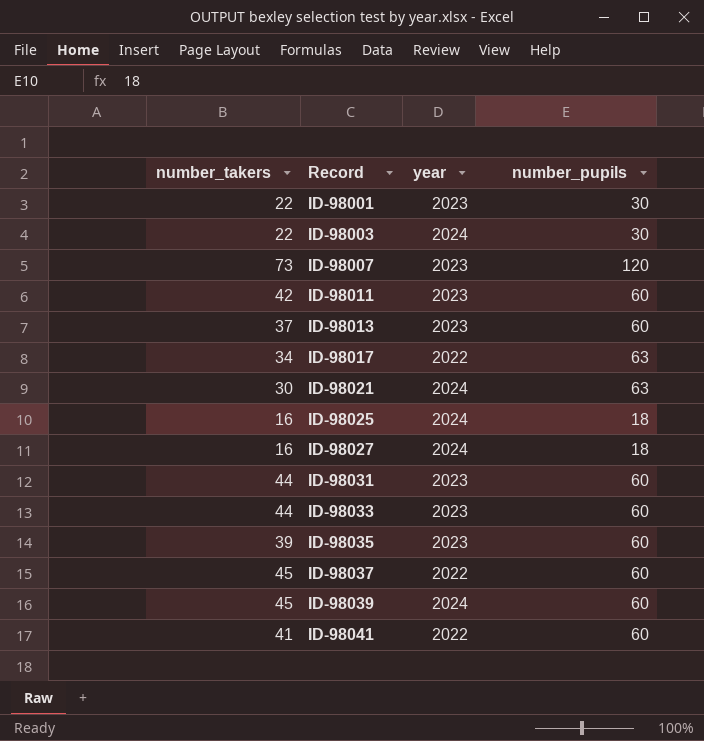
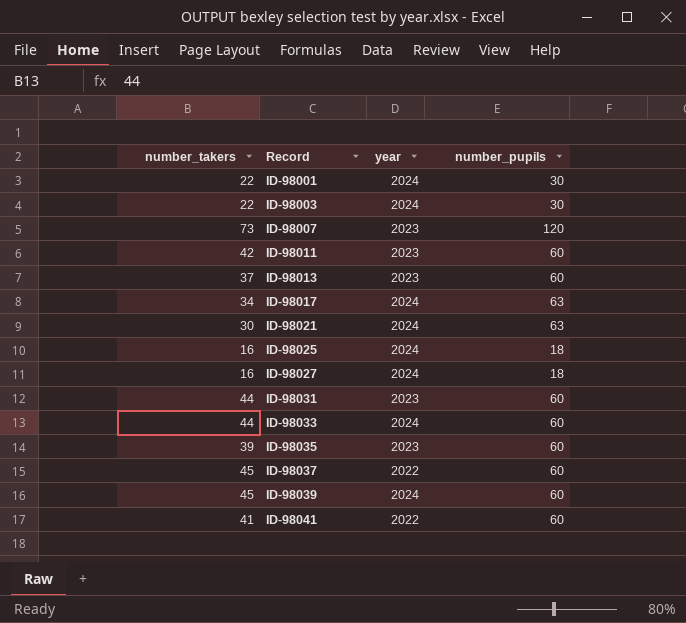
ID-98001 | year: 2023 -> 2024
ID-98017 | year: 2022 -> 2024
ID-98033 | year: 2023 -> 2024

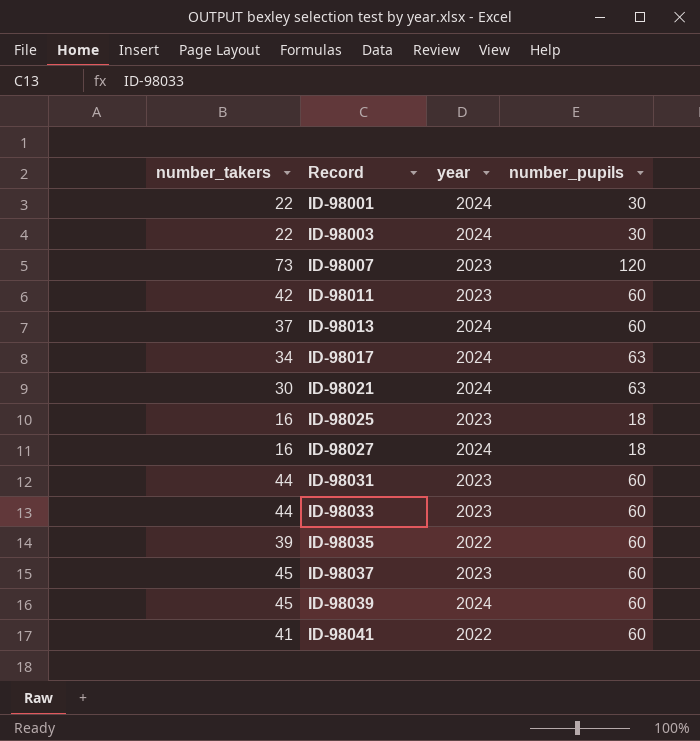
ID-98013 | year: 2023 -> 2024
ID-98025 | year: 2024 -> 2023
ID-98033 | year: 2024 -> 2023
ID-98035 | year: 2023 -> 2022
ID-98037 | year: 2022 -> 2023

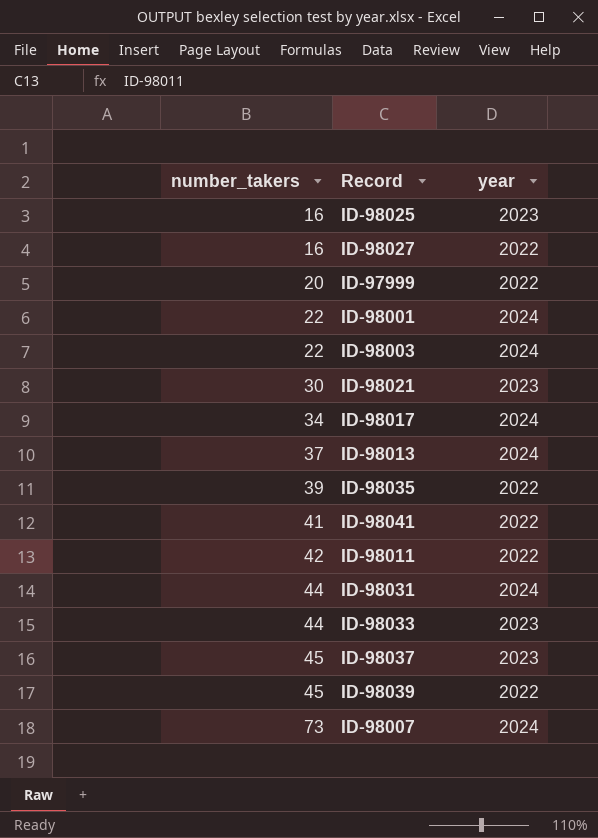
row order: Record ascending -> number_takers ascending
column number_pupils | position: 4 -> none
ID-98027 | year: 2024 -> 2022
row ID-97999: none -> 20 | 2022
ID-98021 | year: 2024 -> 2023
ID-98011 | year: 2023 -> 2022
ID-98031 | year: 2023 -> 2024
ID-98039 | year: 2024 -> 2022
ID-98007 | year: 2023 -> 2024

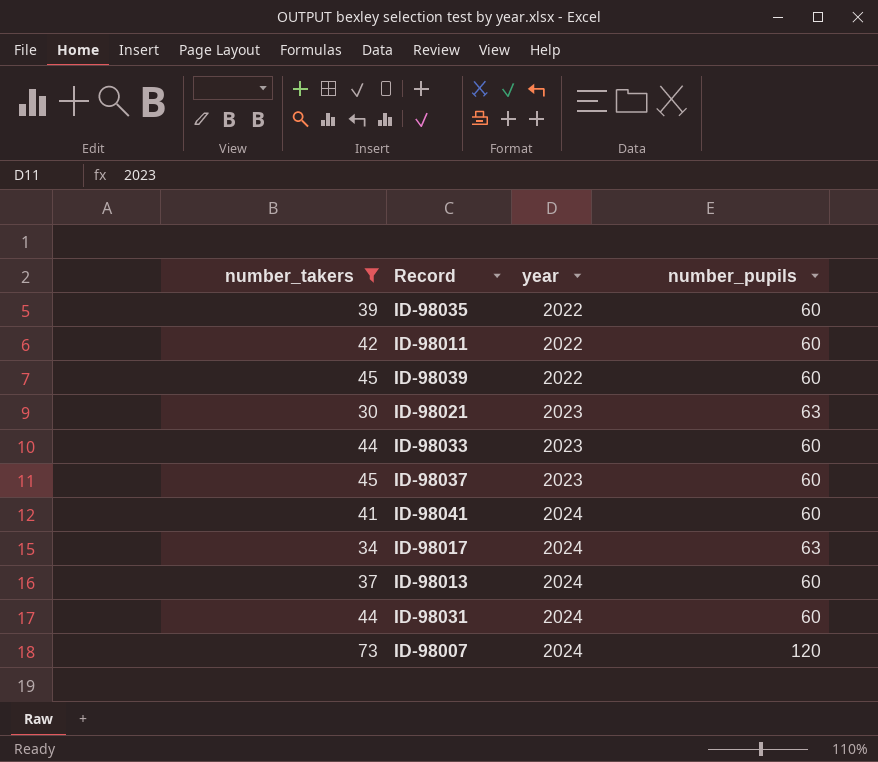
filter: none -> number_takers >= 30
row order: number_takers ascending -> year ascending
column number_pupils | position: none -> 4
ID-98041 | year: 2022 -> 2024

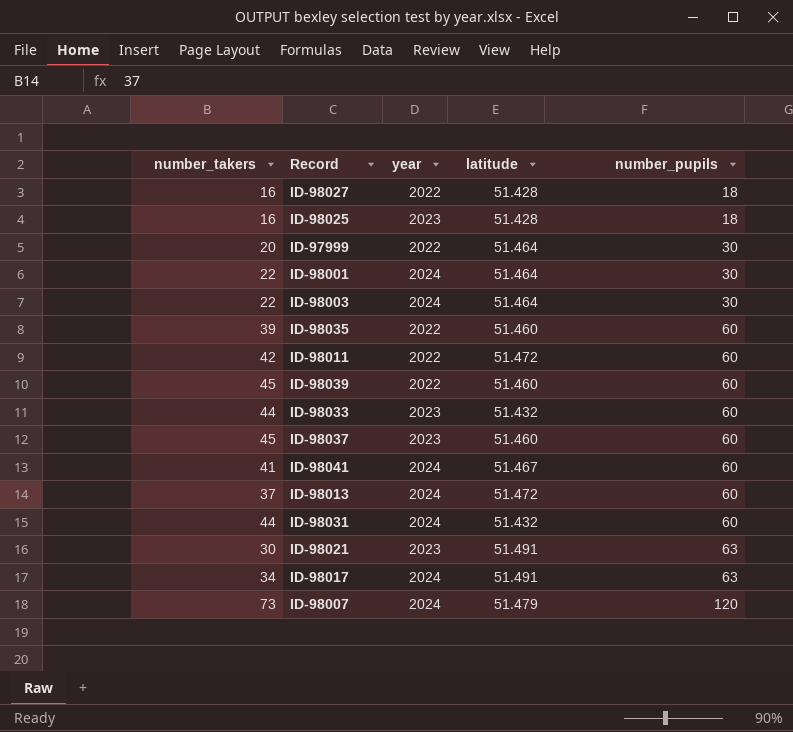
filter: number_takers >= 30 -> none
row order: year ascending -> number_pupils ascending
column latitude | position: none -> 4

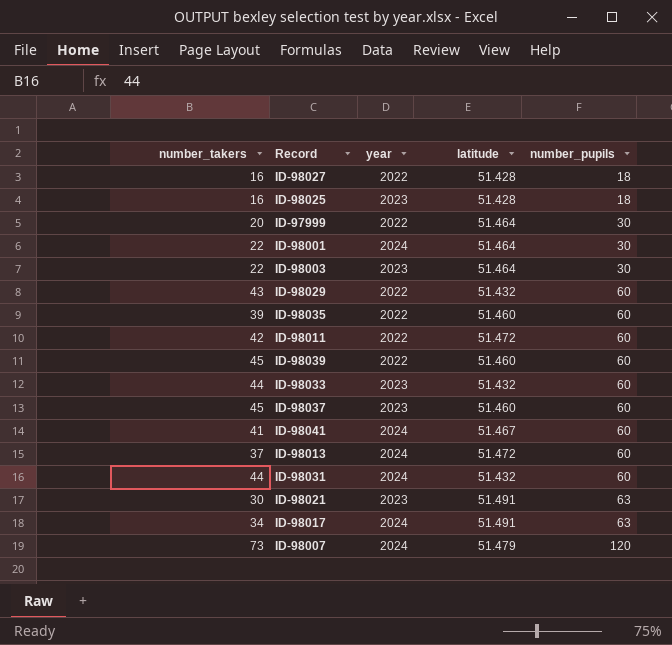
ID-98003 | year: 2024 -> 2023
row ID-98029: none -> 43 | 2022 | 51.432 | 60

